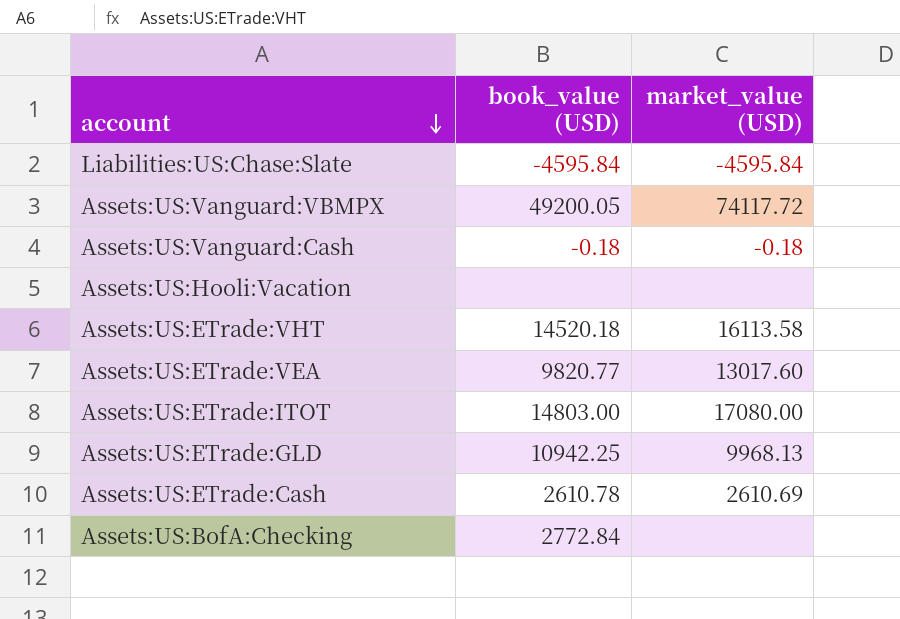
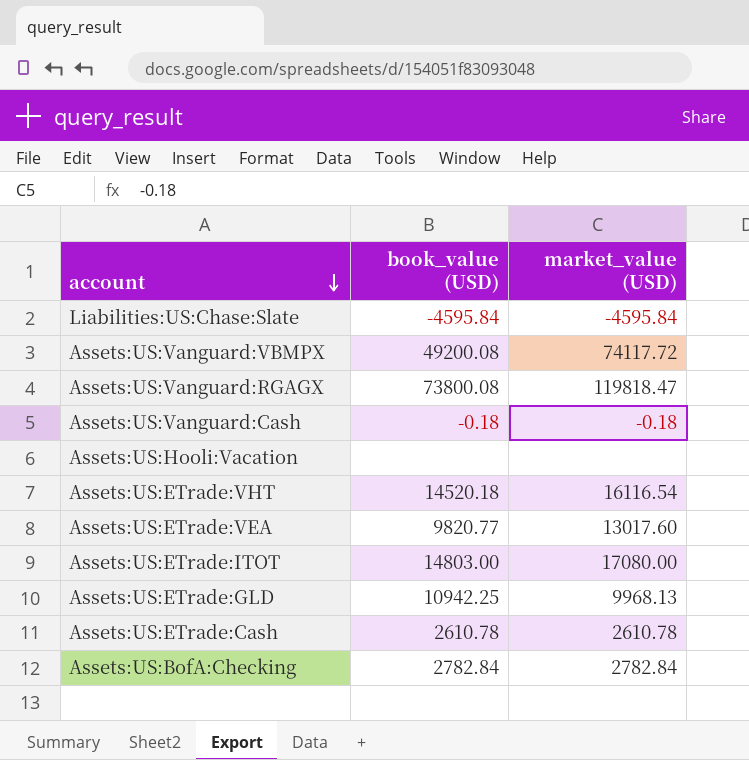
Assets:US:Vanguard:VBMPX | book_value (USD): 49200.05 -> 49200.08
row Assets:US:Vanguard:RGAGX: none -> 73800.08 | 119818.47
Assets:US:ETrade:VHT | market_value (USD): 16113.58 -> 16116.54
Assets:US:ETrade:Cash | market_value (USD): 2610.69 -> 2610.78
Assets:US:BofA:Checking | book_value (USD): 2772.84 -> 2782.84
Assets:US:BofA:Checking | market_value (USD): none -> 2782.84

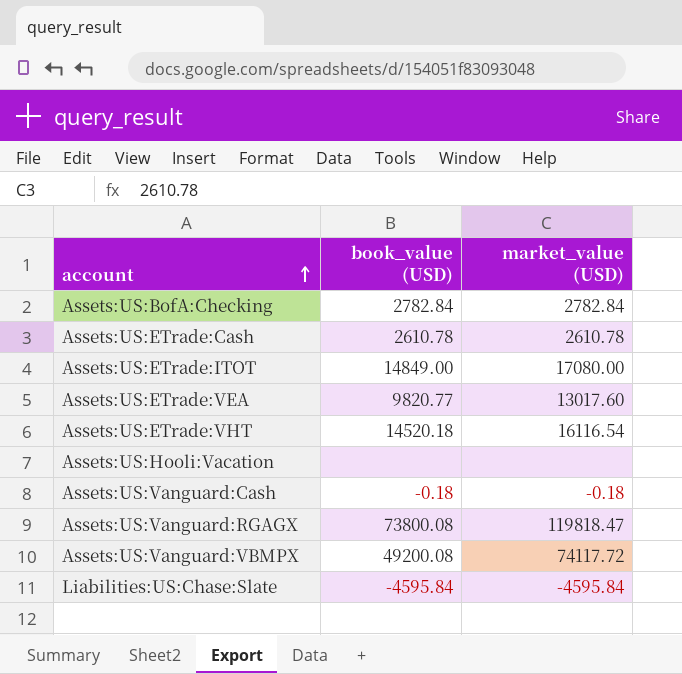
row order: account descending -> account ascending
row Assets:US:ETrade:GLD: 10942.25 | 9968.13 -> none
Assets:US:ETrade:ITOT | book_value (USD): 14803.00 -> 14849.00

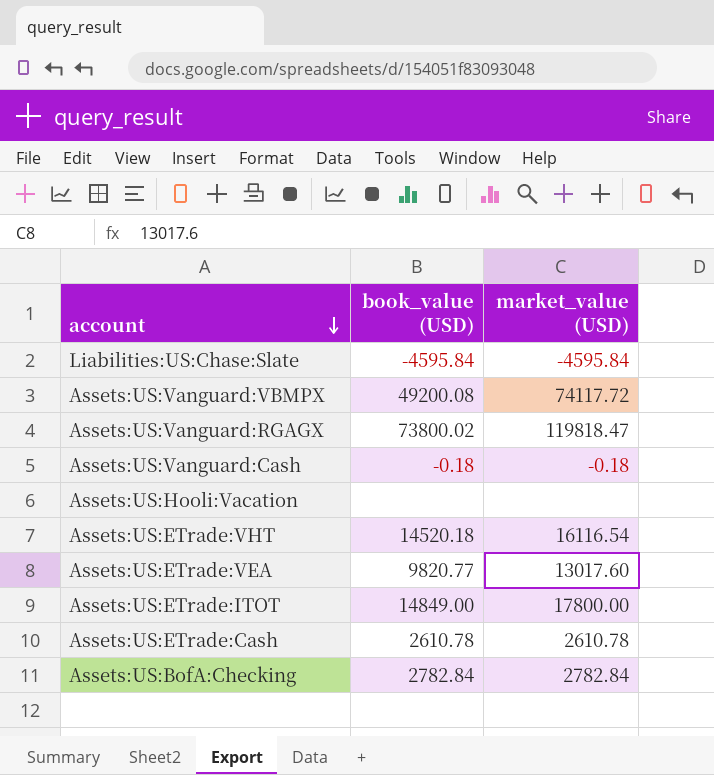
row order: account ascending -> account descending
Assets:US:Vanguard:RGAGX | book_value (USD): 73800.08 -> 73800.02
Assets:US:ETrade:ITOT | market_value (USD): 17080.00 -> 17800.00

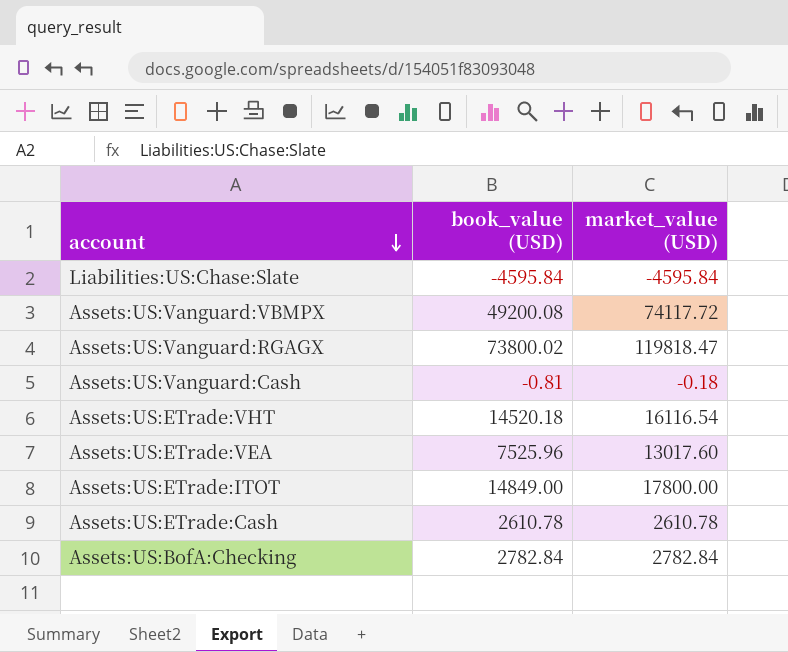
row Assets:US:Hooli:Vacation: none | none -> none
Assets:US:Vanguard:Cash | book_value (USD): -0.18 -> -0.81
Assets:US:ETrade:VEA | book_value (USD): 9820.77 -> 7525.96

